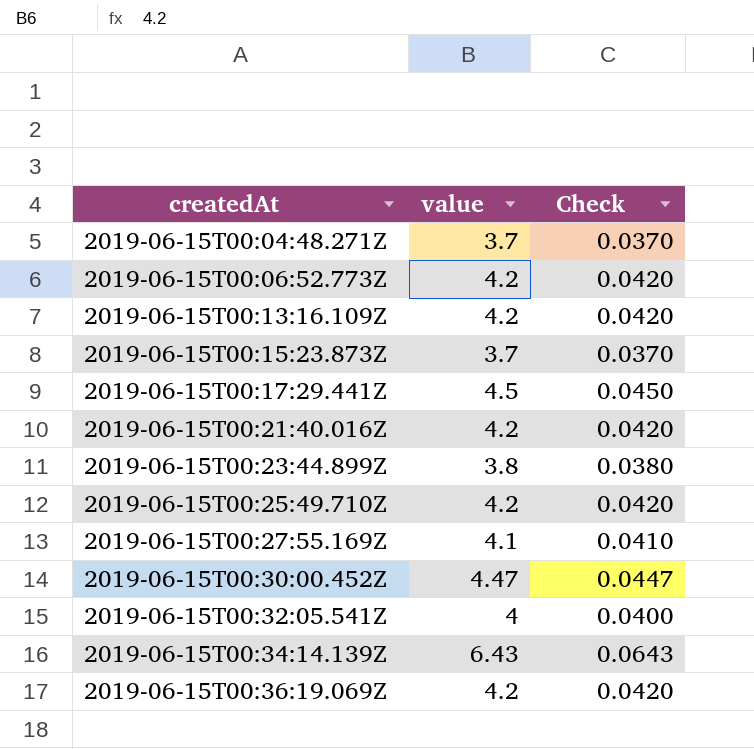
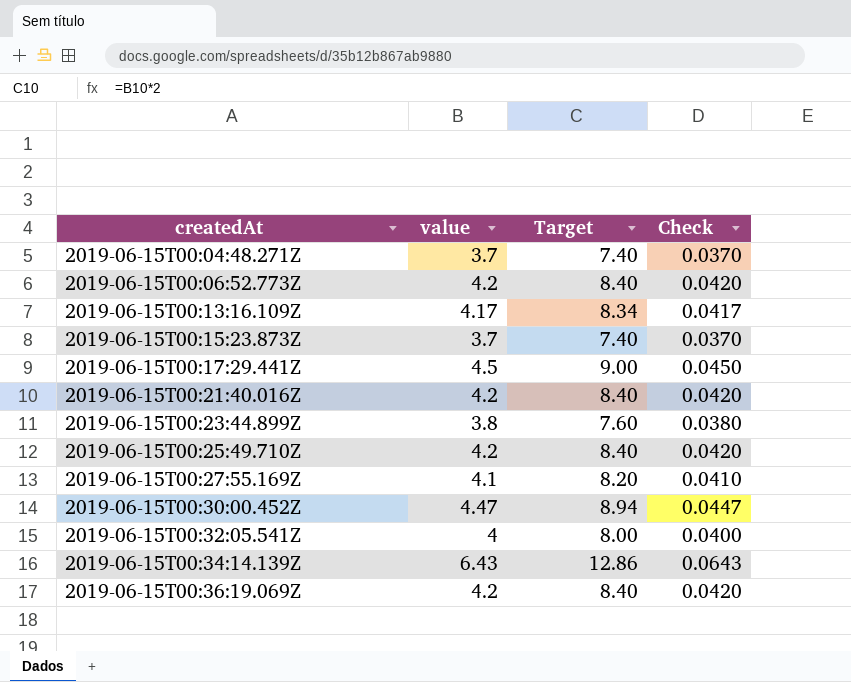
column Target | formula: none -> [value] * 2
2019-06-15T00:13:16.109Z | value: 4.2 -> 4.17
2019-06-15T00:13:16.109Z | Check: 0.0420 -> 0.0417

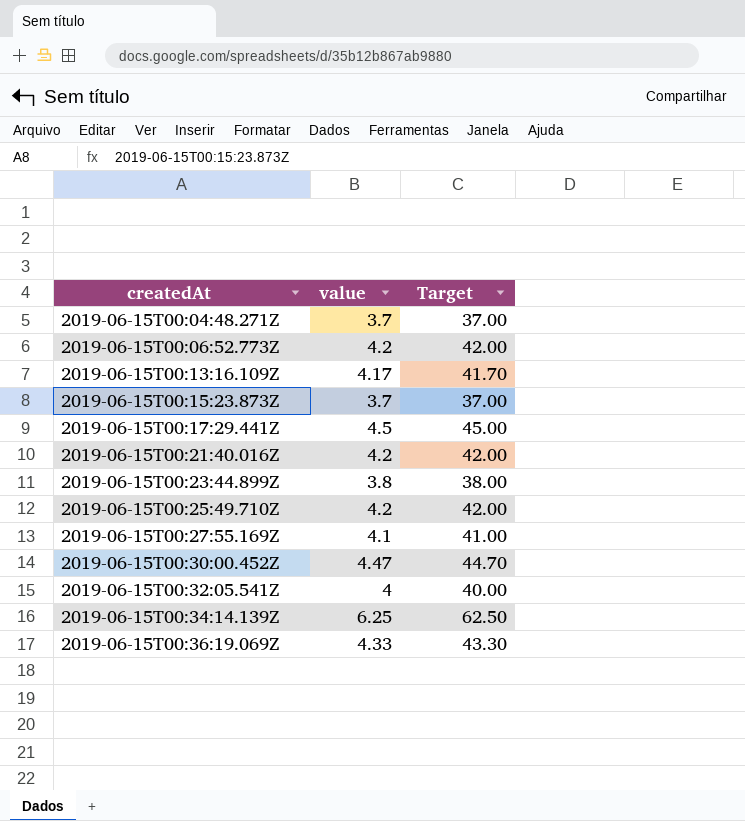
column Check | formula: [value] * 0.01 -> none
column Target | formula: [value] * 2 -> [value] * 10
2019-06-15T00:34:14.139Z | value: 6.43 -> 6.25
2019-06-15T00:36:19.069Z | value: 4.2 -> 4.33

